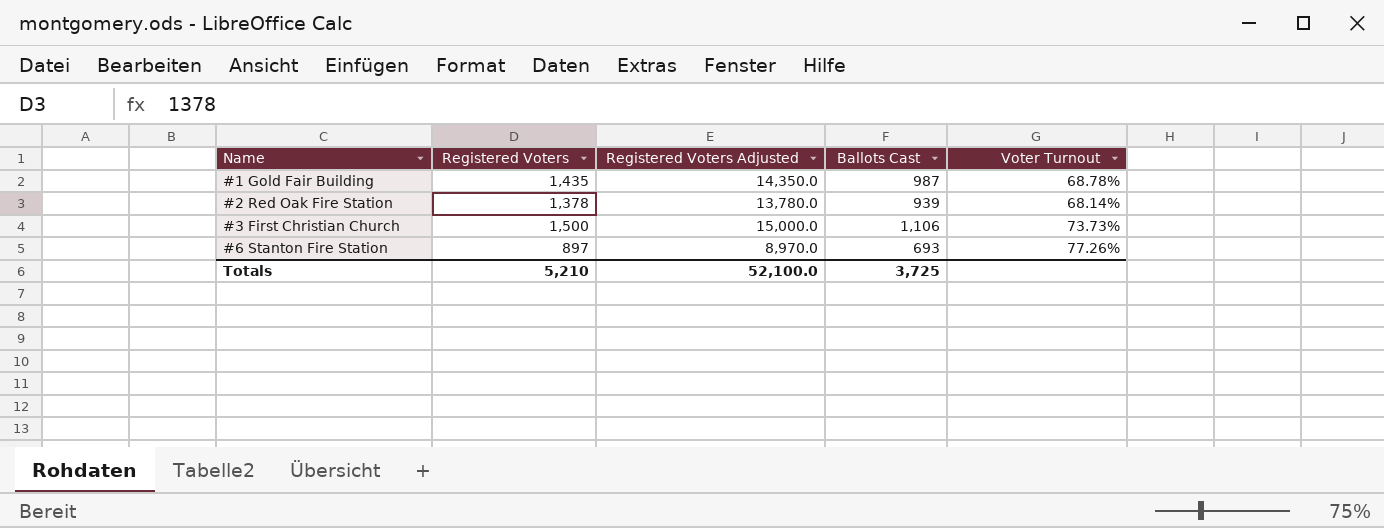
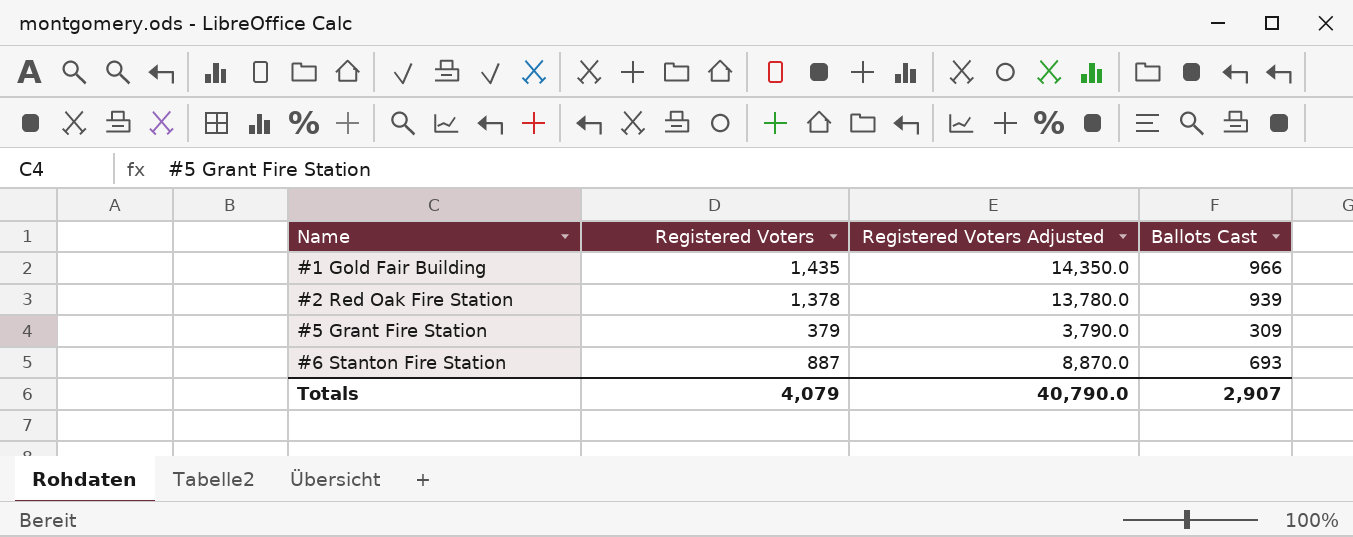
column Voter Turnout | formula: [Ballots Cast] / [Registered Voters] -> none
row #3 First Christian Church: 1,500 | 15,000.0 | 1,106 | 73.73% -> none
#1 Gold Fair Building | Ballots Cast: 987 -> 966
row #5 Grant Fire Station: none -> 379 | 3,790.0 | 309
#6 Stanton Fire Station | Registered Voters: 897 -> 887
#6 Stanton Fire Station | Registered Voters Adjusted: 8,970.0 -> 8,870.0
Totals | Registered Voters: 5,210 -> 4,079
Totals | Registered Voters Adjusted: 52,100.0 -> 40,790.0
Totals | Ballots Cast: 3,725 -> 2,907

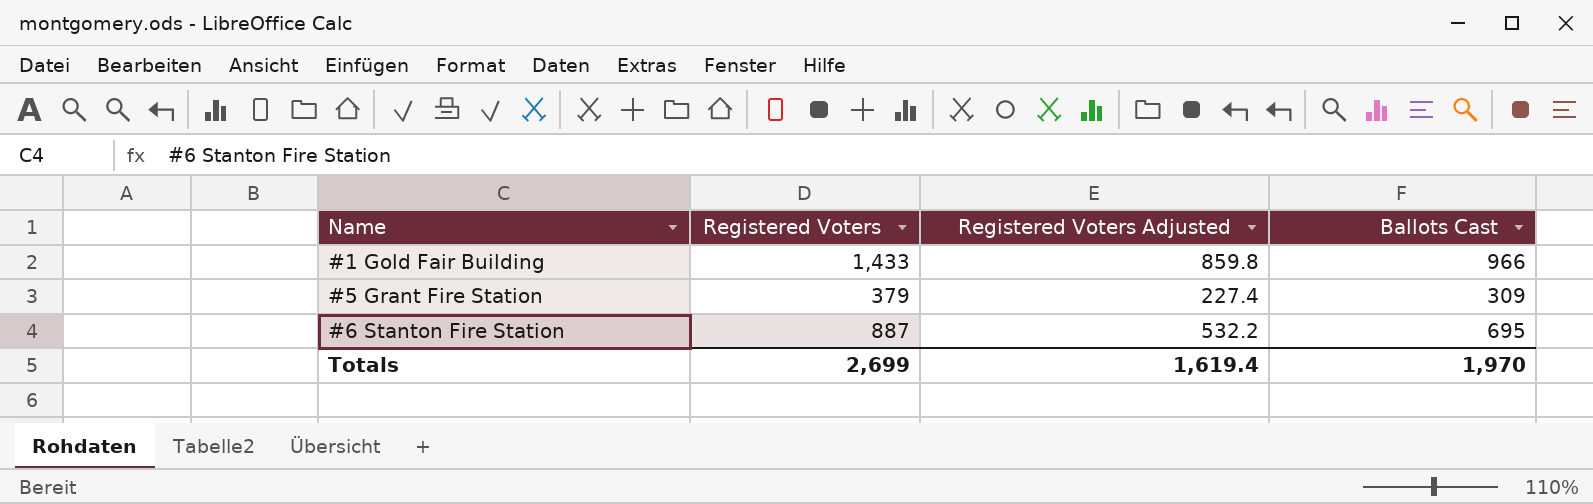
column Registered Voters Adjusted | formula: [Registered Voters] * 10 -> [Registered Voters] * 0.6
row #2 Red Oak Fire Station: 1,378 | 13,780.0 | 939 -> none
#1 Gold Fair Building | Registered Voters: 1,435 -> 1,433
#6 Stanton Fire Station | Ballots Cast: 693 -> 695
Totals | Registered Voters: 4,079 -> 2,699
Totals | Registered Voters Adjusted: 40,790.0 -> 1,619.4
Totals | Ballots Cast: 2,907 -> 1,970

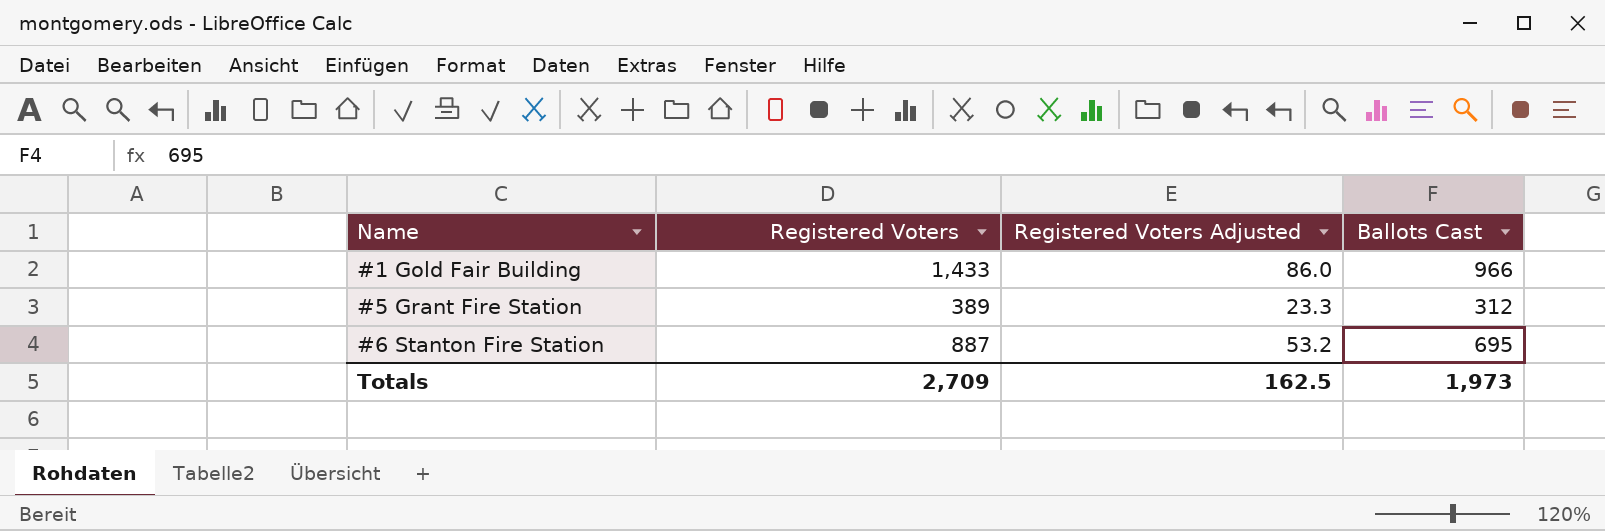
column Registered Voters Adjusted | formula: [Registered Voters] * 0.6 -> [Registered Voters] * 0.06
#5 Grant Fire Station | Registered Voters: 379 -> 389
#5 Grant Fire Station | Ballots Cast: 309 -> 312
Totals | Registered Voters: 2,699 -> 2,709
Totals | Registered Voters Adjusted: 1,619.4 -> 162.5
Totals | Ballots Cast: 1,970 -> 1,973

